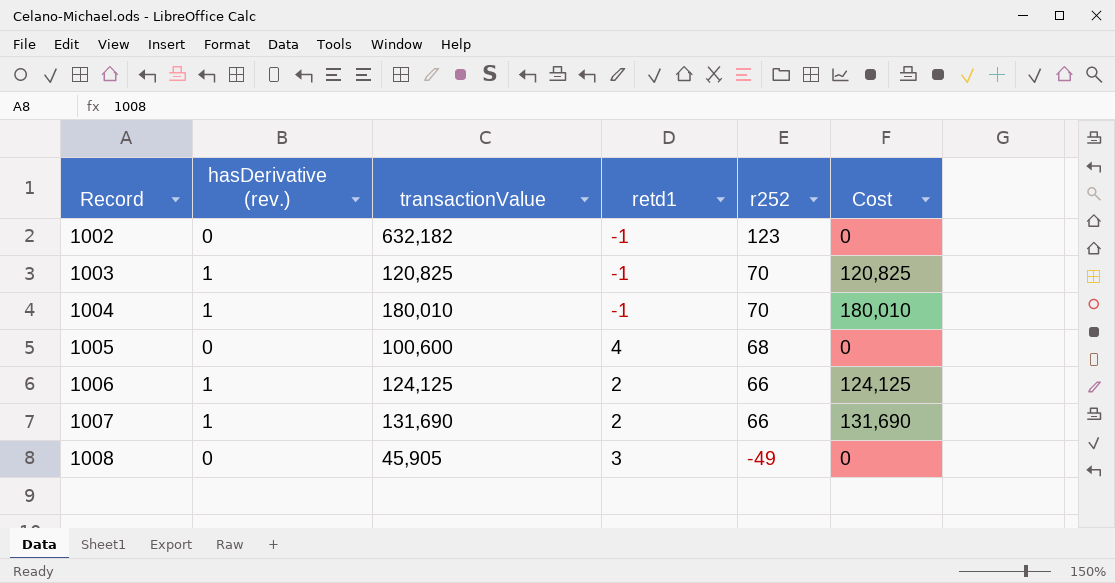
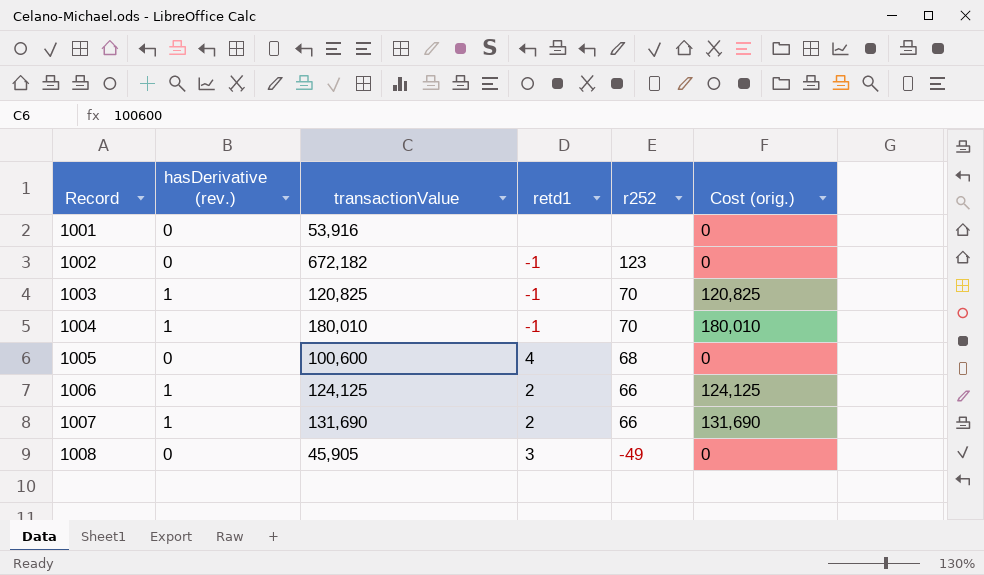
column name: Cost -> Cost (orig.)
row 1001: none -> 0 | 53,916 | none | none | 0
1002 | transactionValue: 632,182 -> 672,182

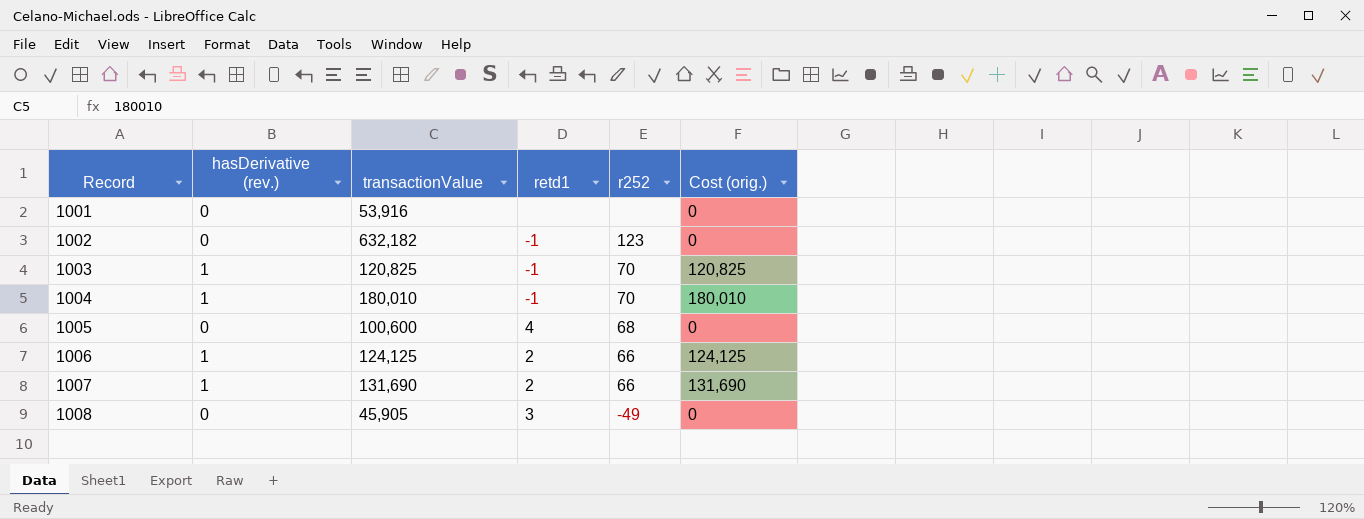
1002 | transactionValue: 672,182 -> 632,182

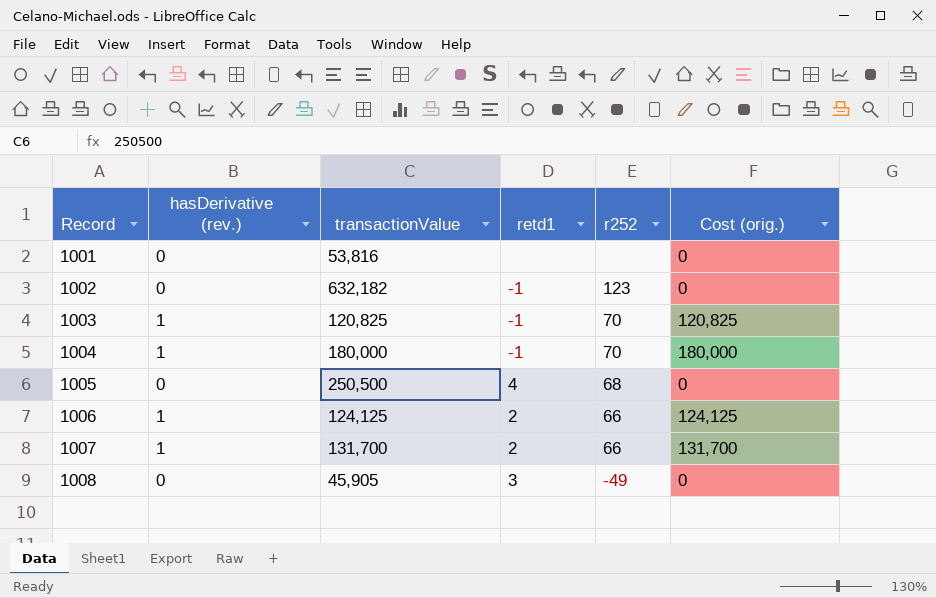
1001 | transactionValue: 53,916 -> 53,816
1004 | transactionValue: 180,010 -> 180,000
1004 | Cost (orig.): 180,010 -> 180,000
1005 | transactionValue: 100,600 -> 250,500
1007 | transactionValue: 131,690 -> 131,700
1007 | Cost (orig.): 131,690 -> 131,700

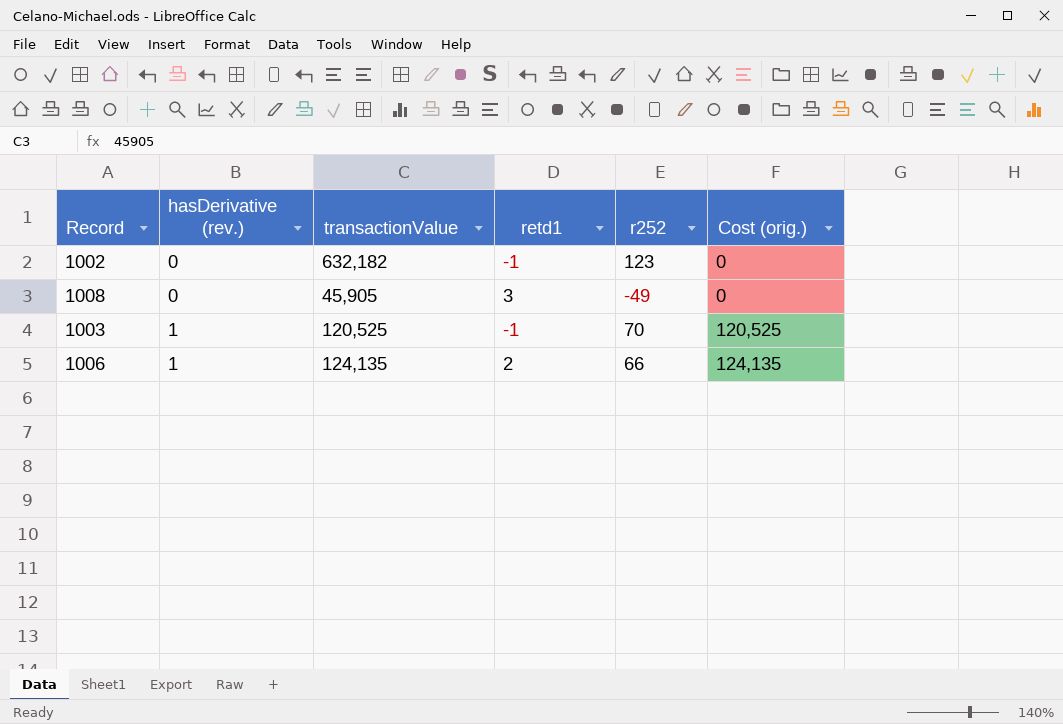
row order: Record ascending -> hasDerivative (rev.) ascending
row 1001: 0 | 53,816 | none | none | 0 -> none
row 1004: 1 | 180,000 | -1 | 70 | 180,000 -> none
row 1005: 0 | 250,500 | 4 | 68 | 0 -> none
row 1007: 1 | 131,700 | 2 | 66 | 131,700 -> none
1003 | transactionValue: 120,825 -> 120,525
1003 | Cost (orig.): 120,825 -> 120,525
1006 | transactionValue: 124,125 -> 124,135
1006 | Cost (orig.): 124,125 -> 124,135

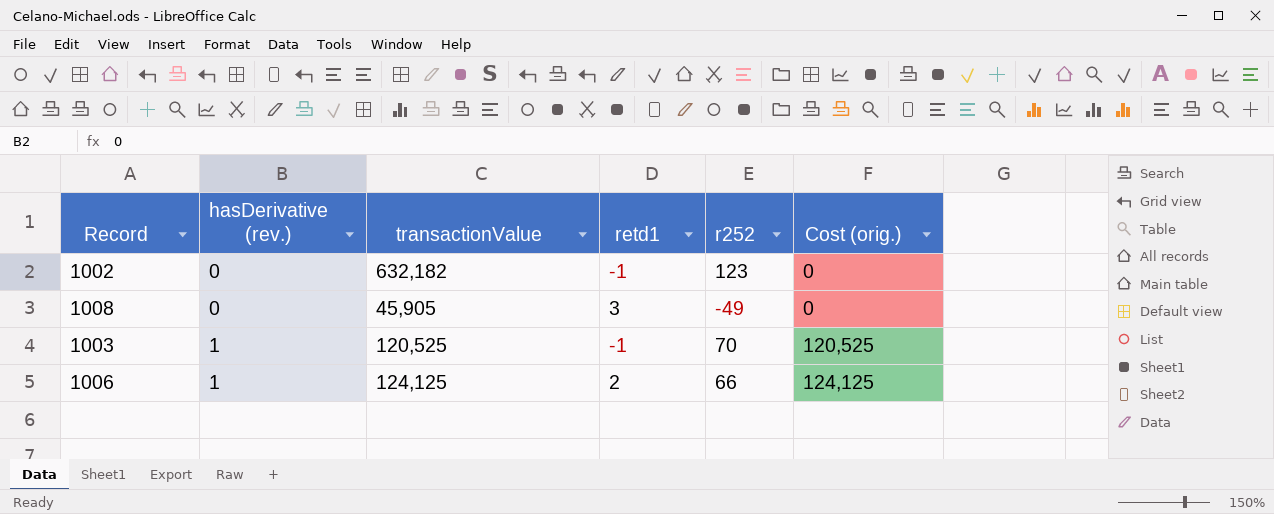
1006 | transactionValue: 124,135 -> 124,125
1006 | Cost (orig.): 124,135 -> 124,125

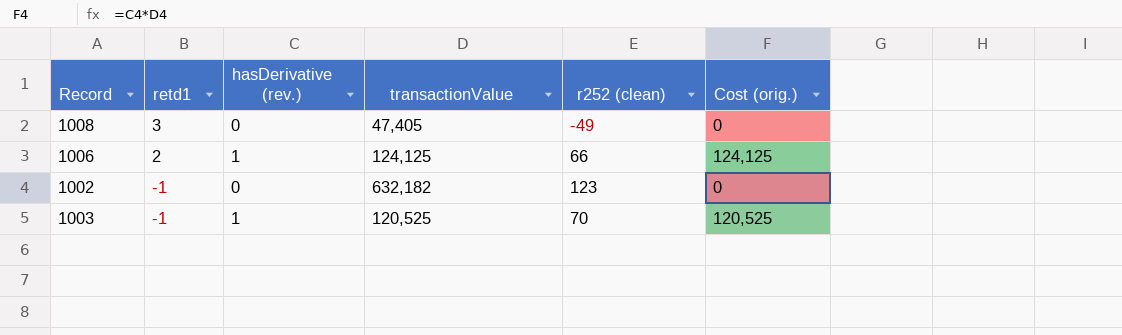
row order: hasDerivative (rev.) ascending -> retd1 descending
column retd1 | position: 4 -> 2
column name: r252 -> r252 (clean)
1008 | transactionValue: 45,905 -> 47,405

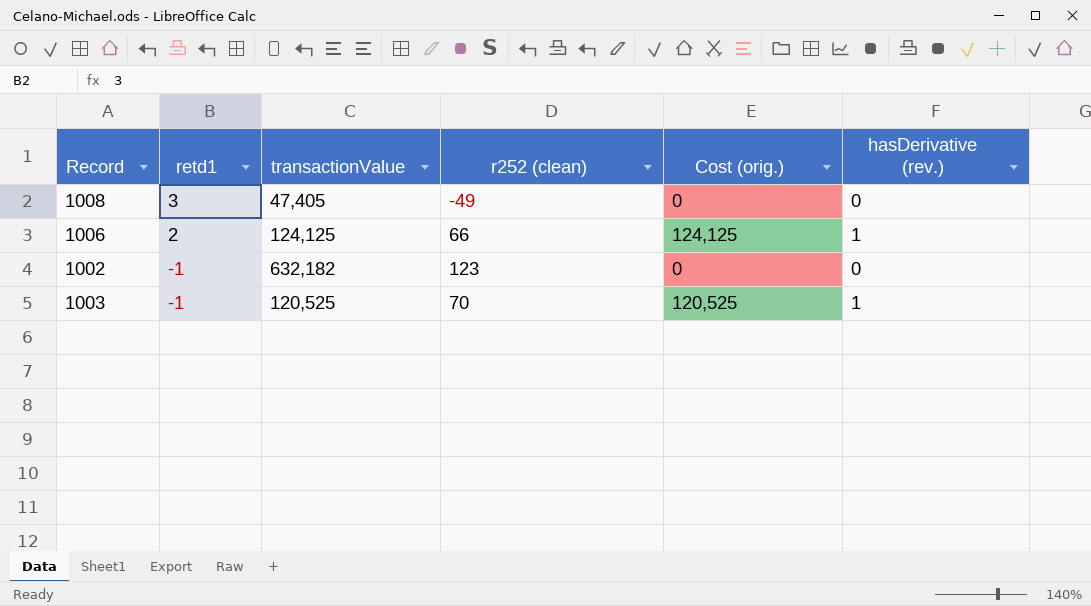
column hasDerivative (rev.) | position: 3 -> 6

